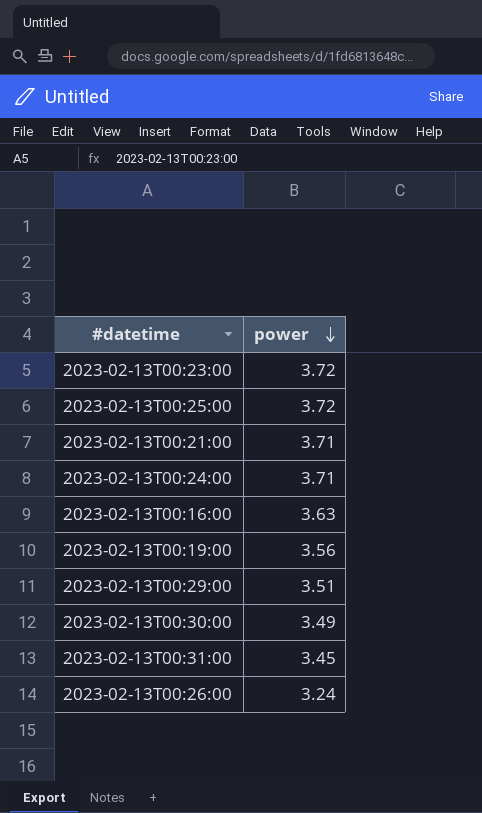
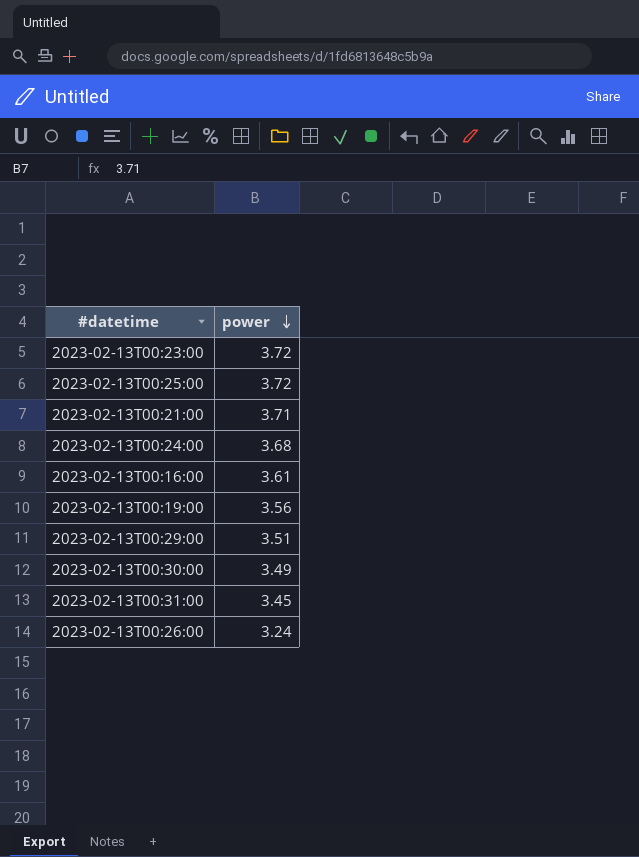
2023-02-13T00:24:00 | power: 3.71 -> 3.68
2023-02-13T00:16:00 | power: 3.63 -> 3.61

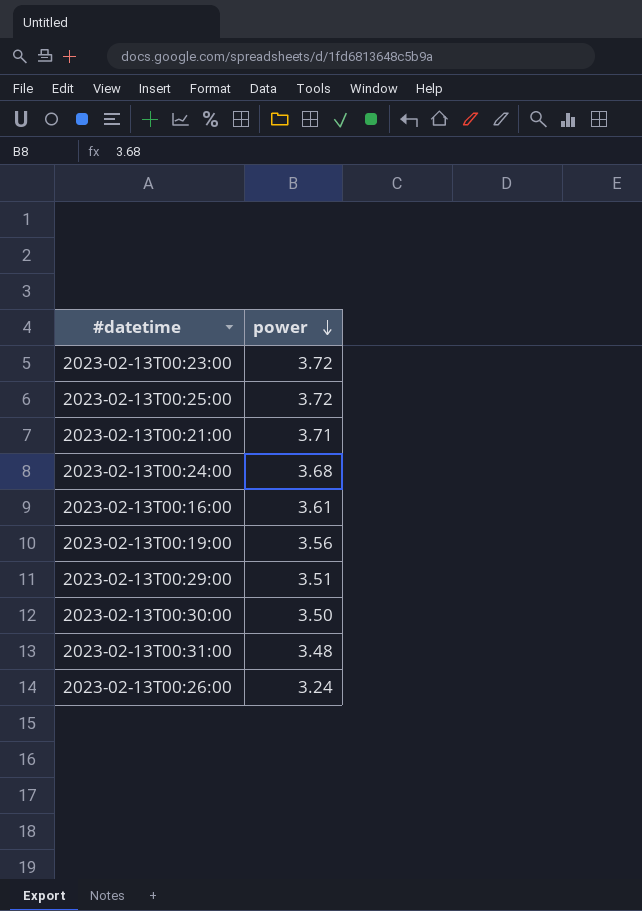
2023-02-13T00:30:00 | power: 3.49 -> 3.50
2023-02-13T00:31:00 | power: 3.45 -> 3.48

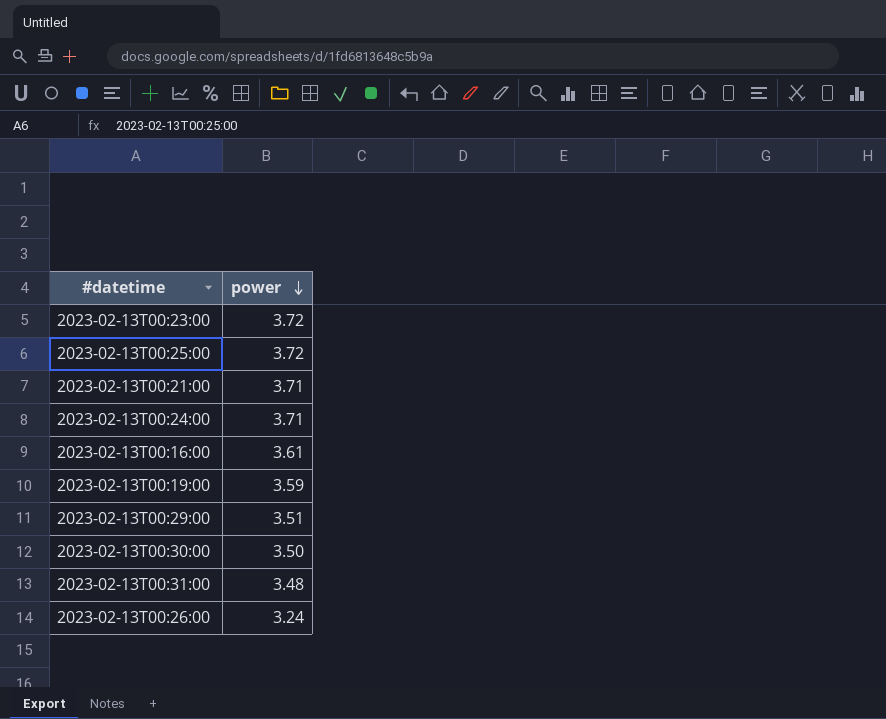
2023-02-13T00:24:00 | power: 3.68 -> 3.71
2023-02-13T00:19:00 | power: 3.56 -> 3.59

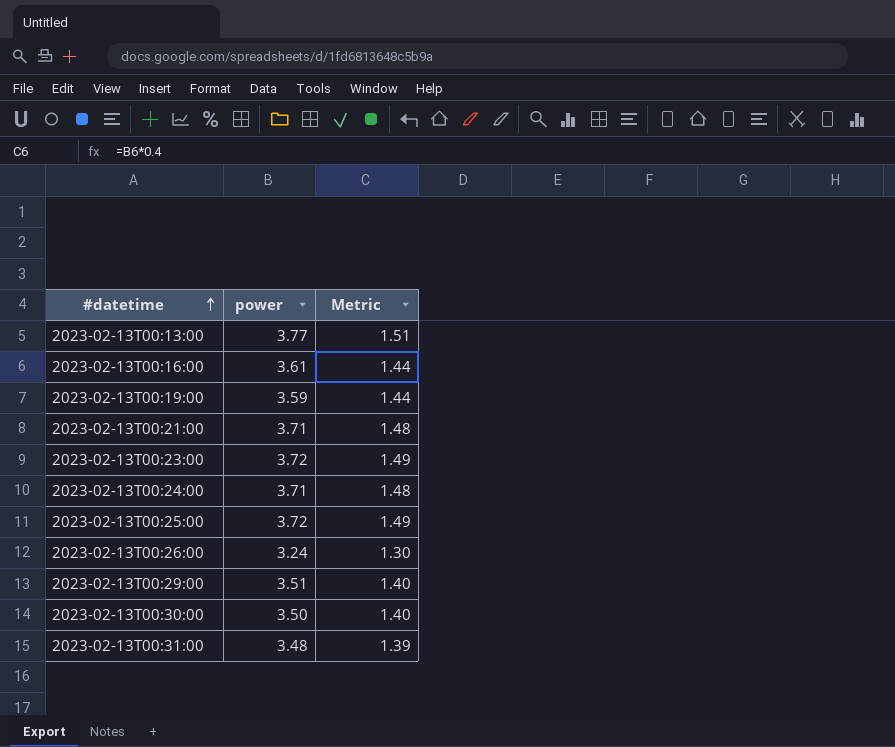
row order: power descending -> #datetime ascending
column Metric | formula: none -> [power] * 0.4
row 2023-02-13T00:13:00: none -> 3.77 | 1.51

